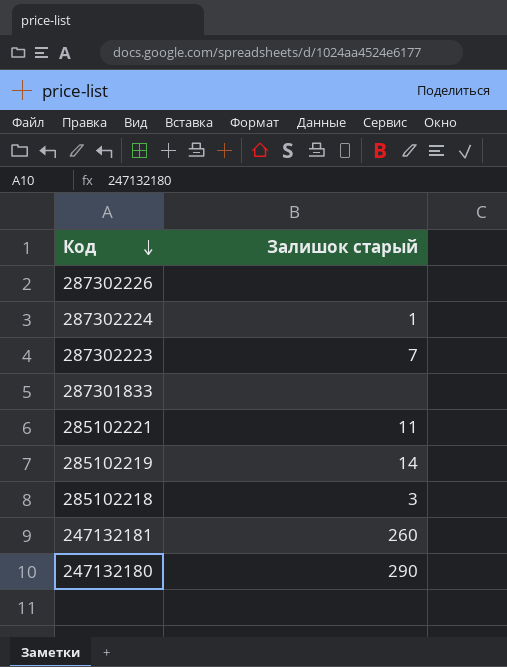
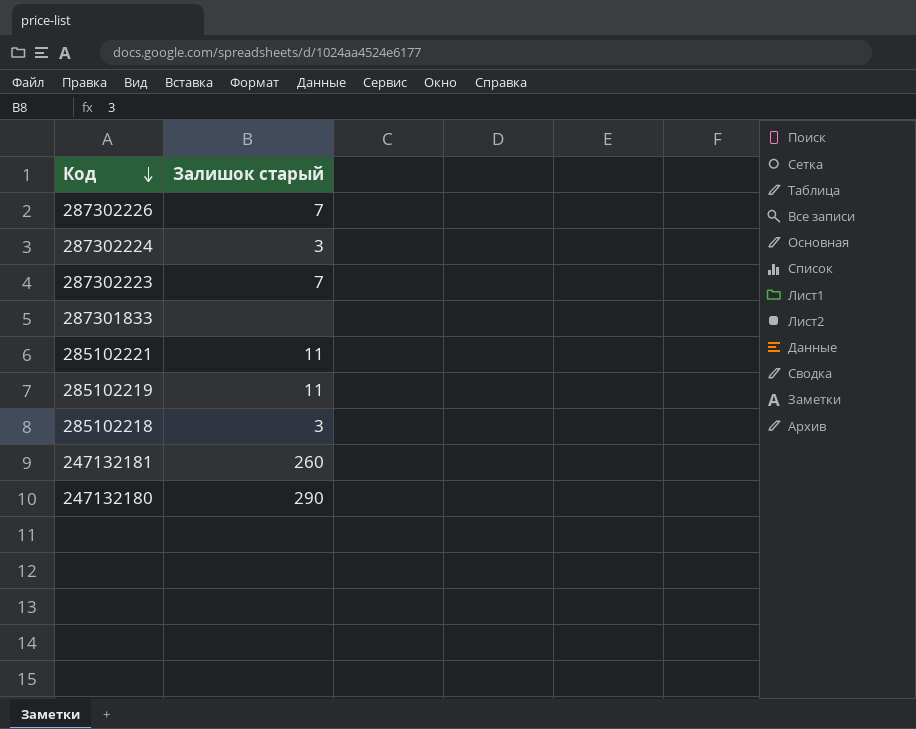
287302226 | Залишок старый: none -> 7
287302224 | Залишок старый: 1 -> 3
285102219 | Залишок старый: 14 -> 11

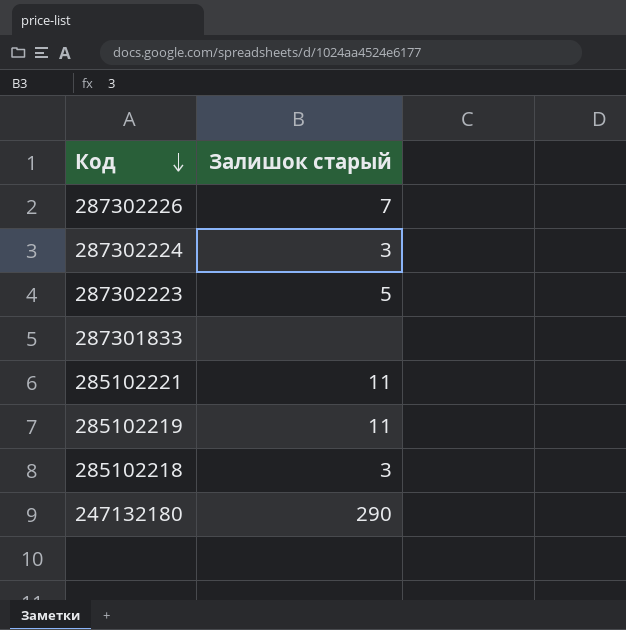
row 247132181: 260 -> none
287302223 | Залишок старый: 7 -> 5

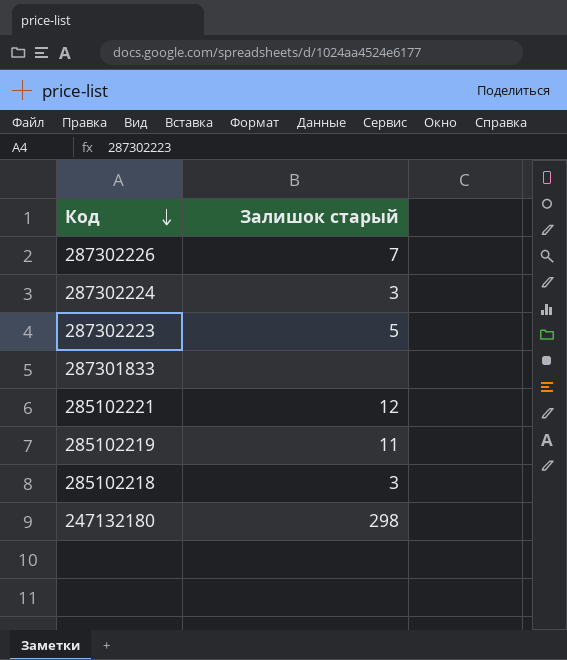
285102221 | Залишок старый: 11 -> 12
247132180 | Залишок старый: 290 -> 298

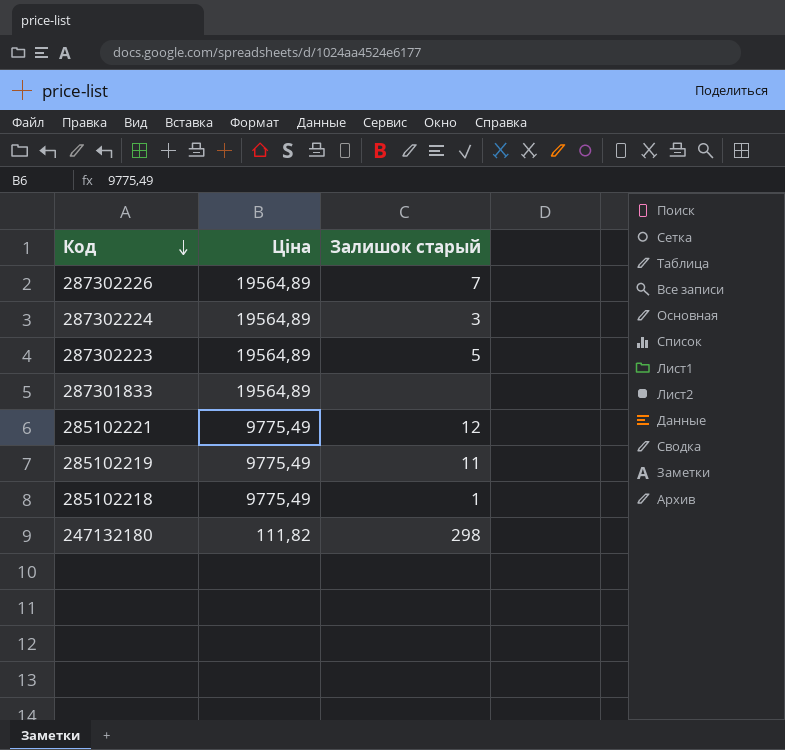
column Ціна | position: none -> 2
285102218 | Залишок старый: 3 -> 1

